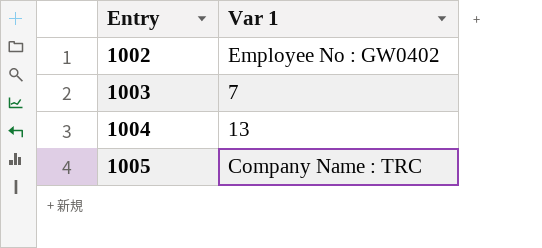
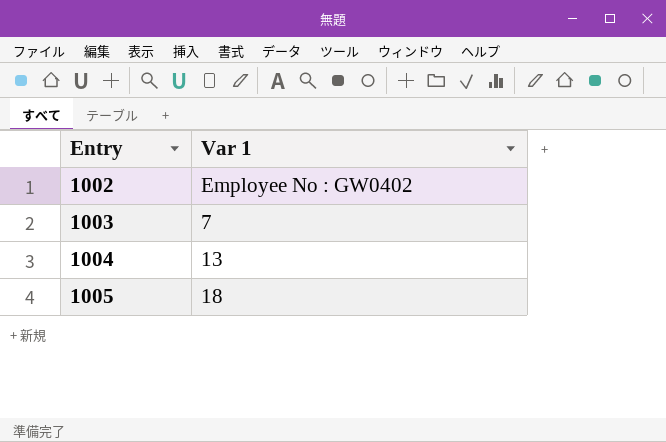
1005 | Var 1: Company Name : TRC -> 18

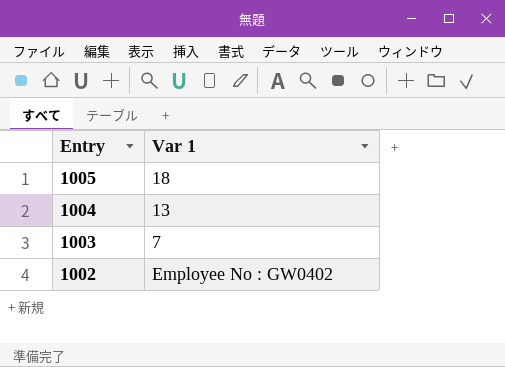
row order: Entry ascending -> Entry descending

